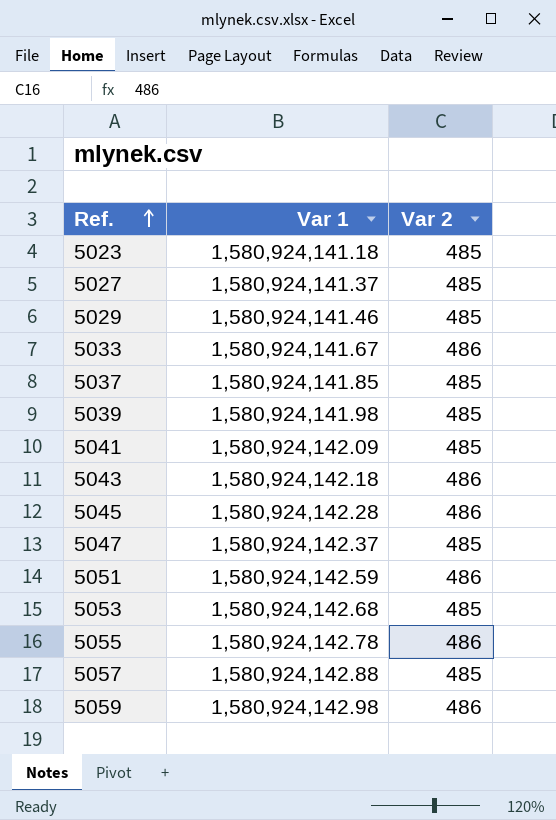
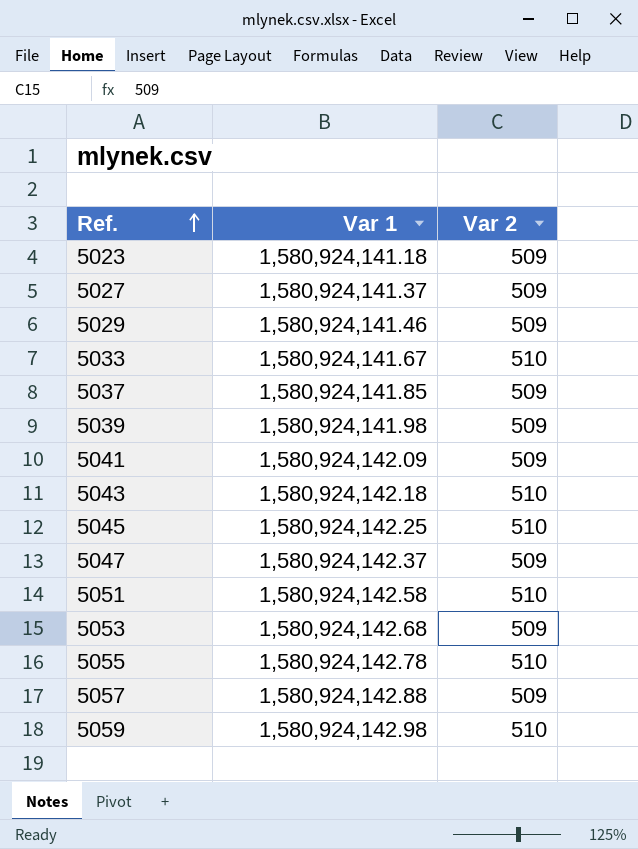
5023 | Var 2: 485 -> 509
5027 | Var 2: 485 -> 509
5029 | Var 2: 485 -> 509
5033 | Var 2: 486 -> 510
5037 | Var 2: 485 -> 509
5039 | Var 2: 485 -> 509
5041 | Var 2: 485 -> 509
5043 | Var 2: 486 -> 510
5045 | Var 1: 1,580,924,142.28 -> 1,580,924,142.25
5045 | Var 2: 486 -> 510
5047 | Var 2: 485 -> 509
5051 | Var 1: 1,580,924,142.59 -> 1,580,924,142.58
5051 | Var 2: 486 -> 510
5053 | Var 2: 485 -> 509
5055 | Var 2: 486 -> 510
5057 | Var 2: 485 -> 509
5059 | Var 2: 486 -> 510

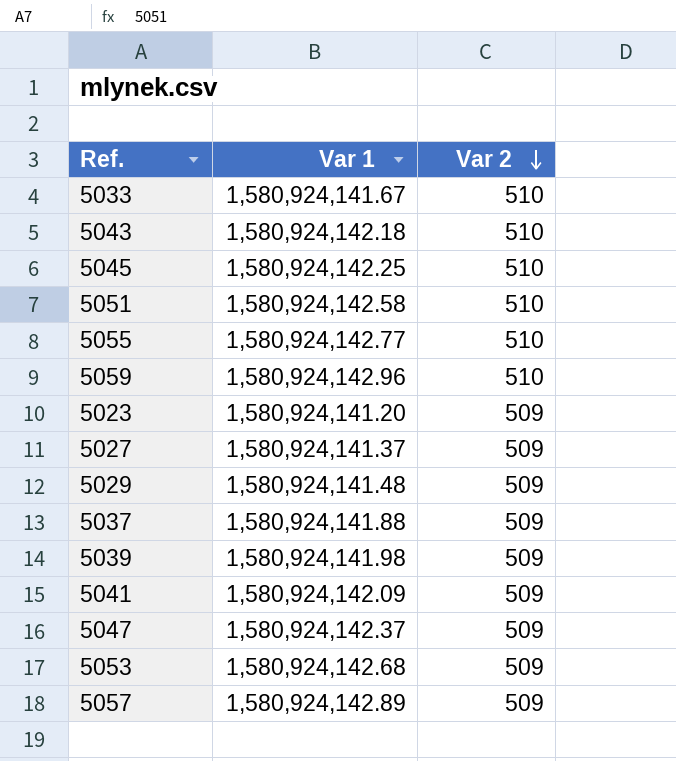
row order: Ref. ascending -> Var 2 descending
5055 | Var 1: 1,580,924,142.78 -> 1,580,924,142.77
5059 | Var 1: 1,580,924,142.98 -> 1,580,924,142.96
5023 | Var 1: 1,580,924,141.18 -> 1,580,924,141.20
5029 | Var 1: 1,580,924,141.46 -> 1,580,924,141.48
5037 | Var 1: 1,580,924,141.85 -> 1,580,924,141.88
5057 | Var 1: 1,580,924,142.88 -> 1,580,924,142.89

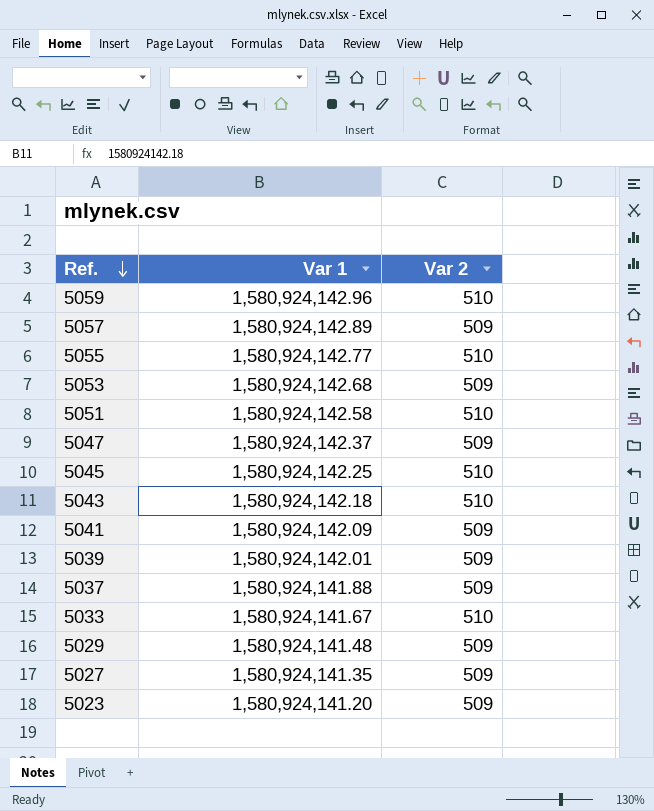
row order: Var 2 descending -> Ref. descending
5039 | Var 1: 1,580,924,141.98 -> 1,580,924,142.01
5027 | Var 1: 1,580,924,141.37 -> 1,580,924,141.35

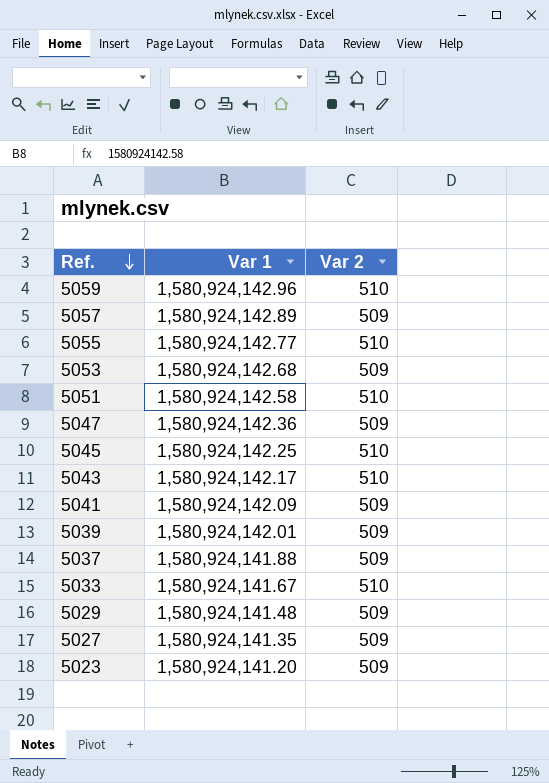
5047 | Var 1: 1,580,924,142.37 -> 1,580,924,142.36
5043 | Var 1: 1,580,924,142.18 -> 1,580,924,142.17

